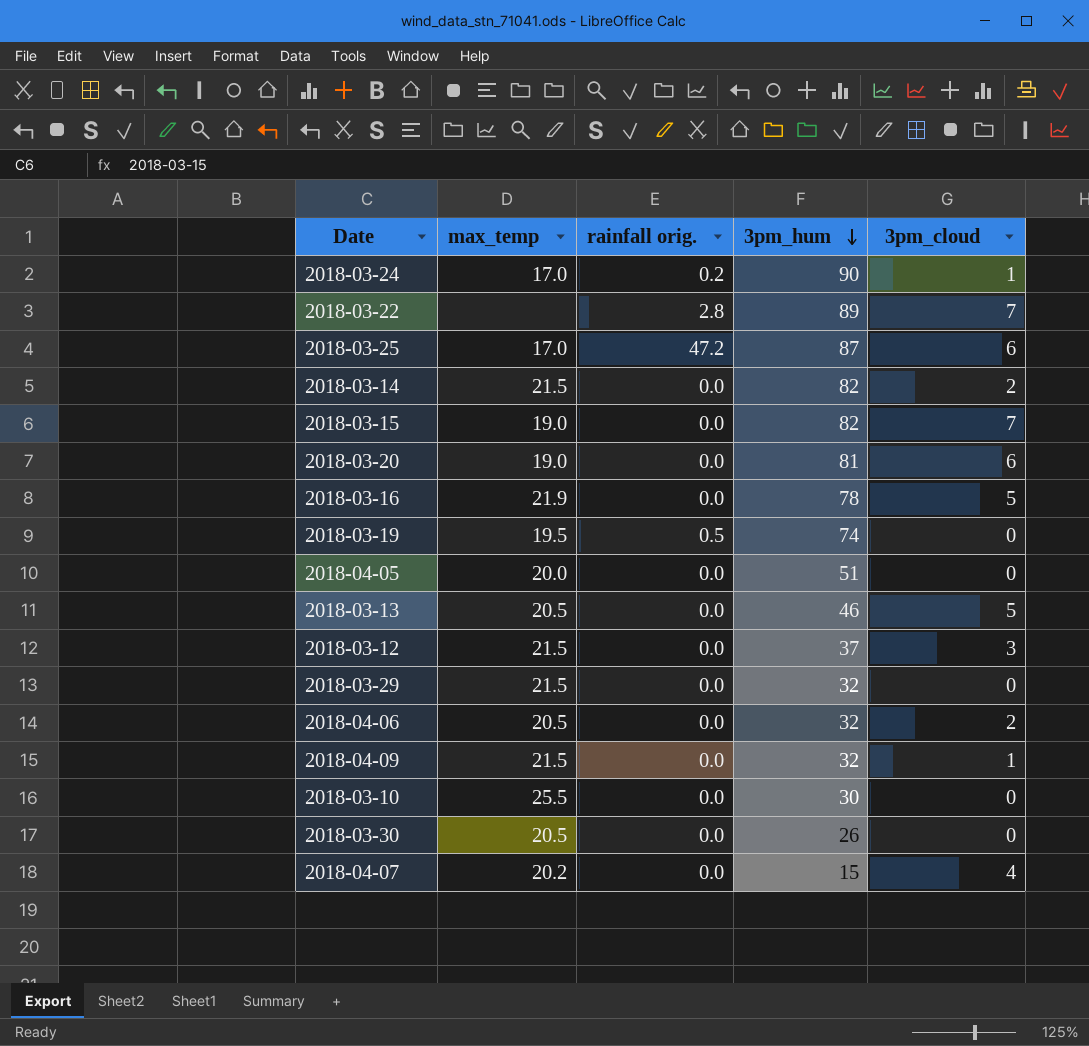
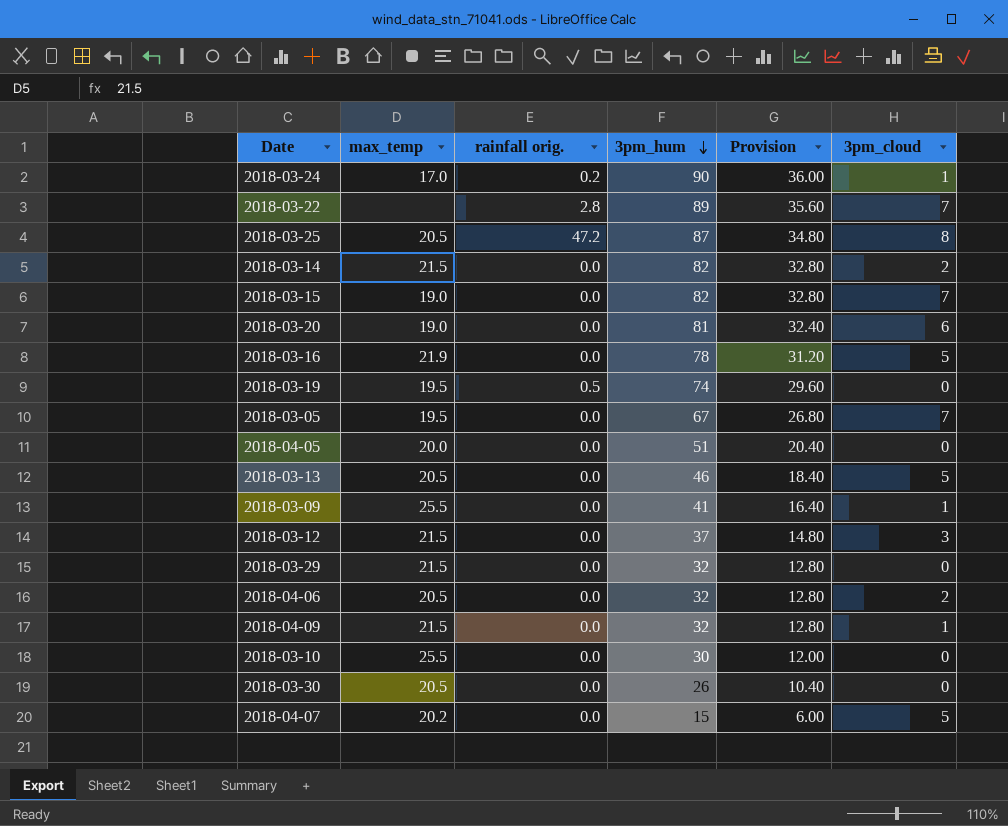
column Provision | formula: none -> [3pm_hum] * 0.4
2018-03-25 | max_temp: 17.0 -> 20.5
2018-03-25 | 3pm_cloud: 6 -> 8
row 2018-03-05: none -> 19.5 | 0.0 | 67 | 26.80 | 7
row 2018-03-09: none -> 25.5 | 0.0 | 41 | 16.40 | 1
2018-04-07 | 3pm_cloud: 4 -> 5

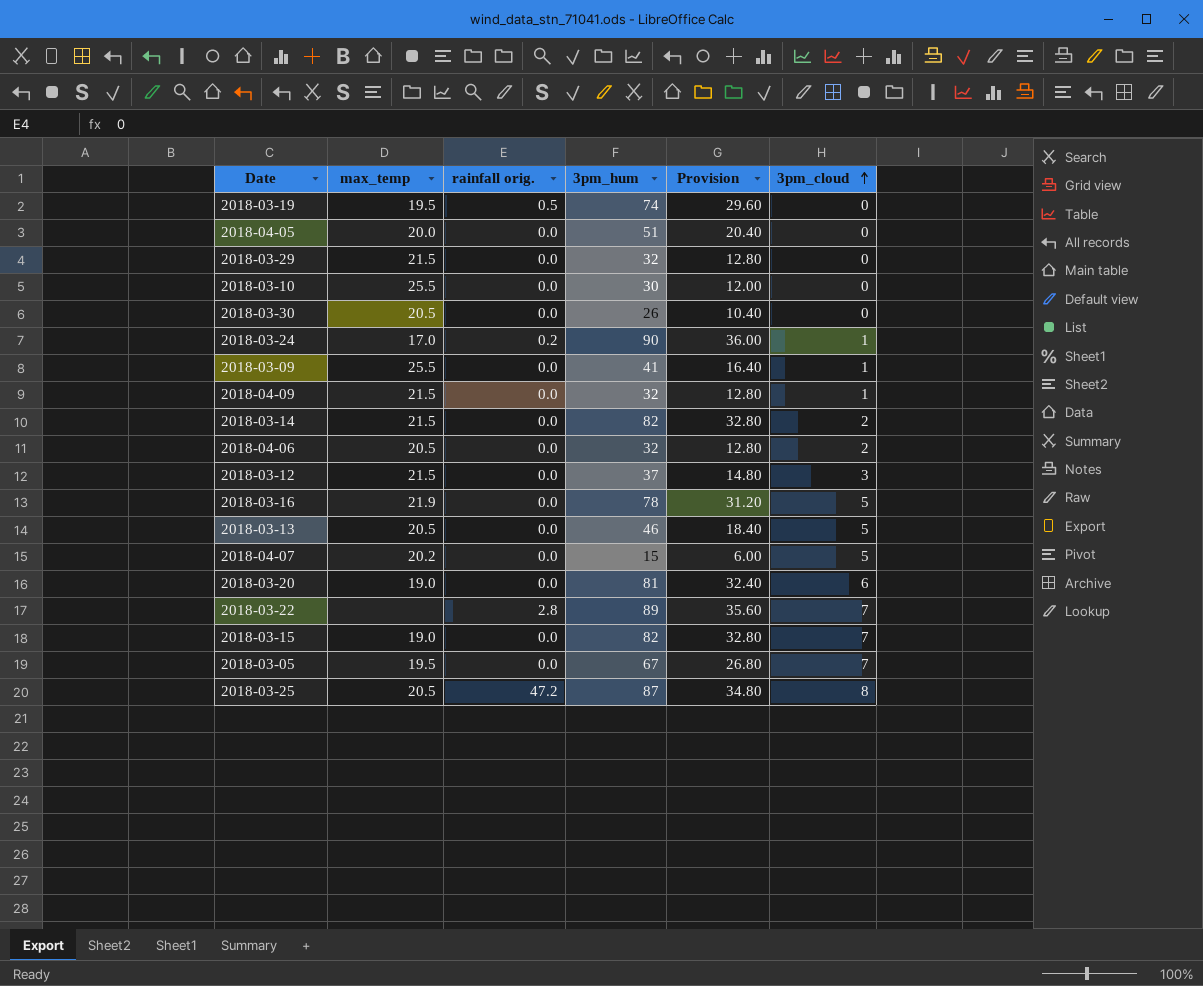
row order: 3pm_hum descending -> 3pm_cloud ascending

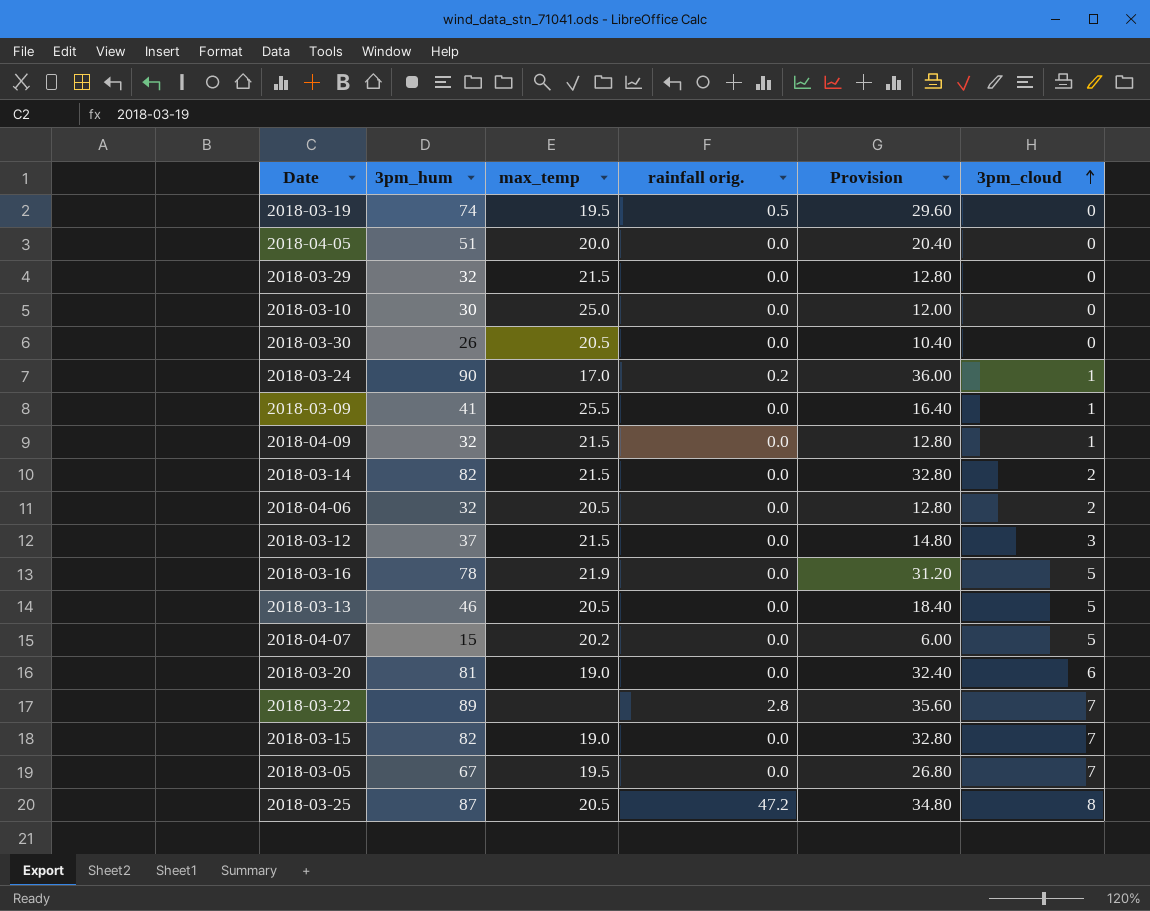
column 3pm_hum | position: 4 -> 2
2018-03-10 | max_temp: 25.5 -> 25.0

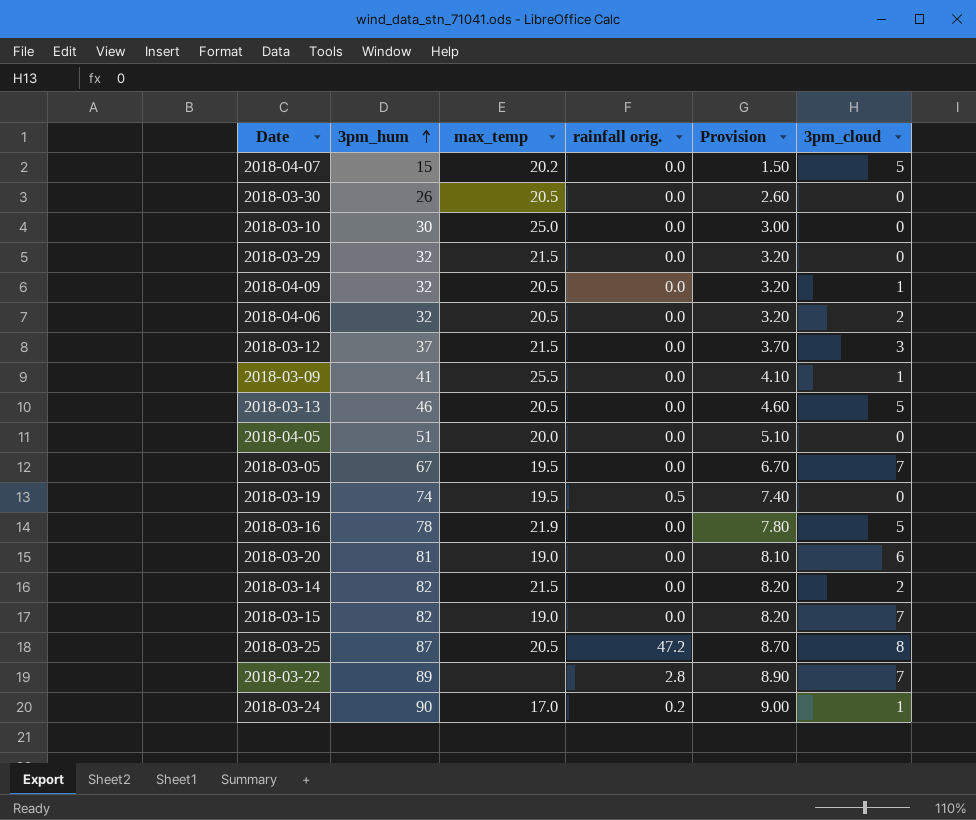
row order: 3pm_cloud ascending -> 3pm_hum ascending
column Provision | formula: [3pm_hum] * 0.4 -> [3pm_hum] * 0.1
2018-04-09 | max_temp: 21.5 -> 20.5

